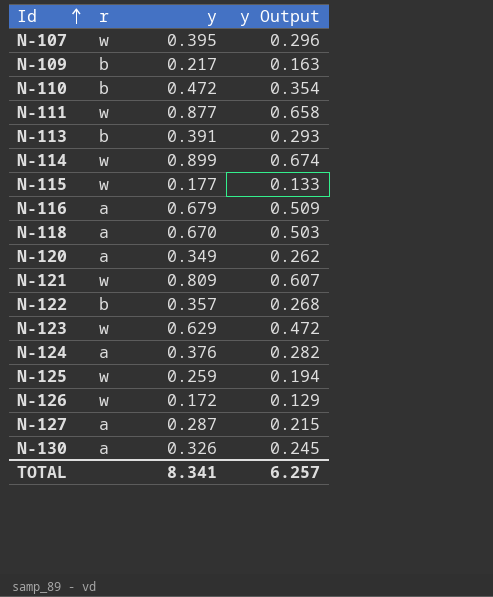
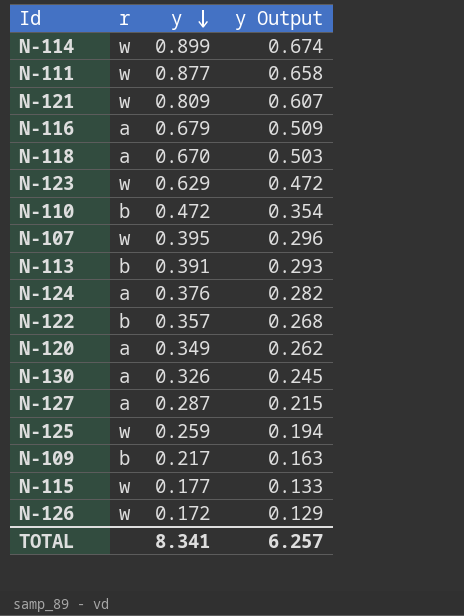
row order: Id ascending -> y descending

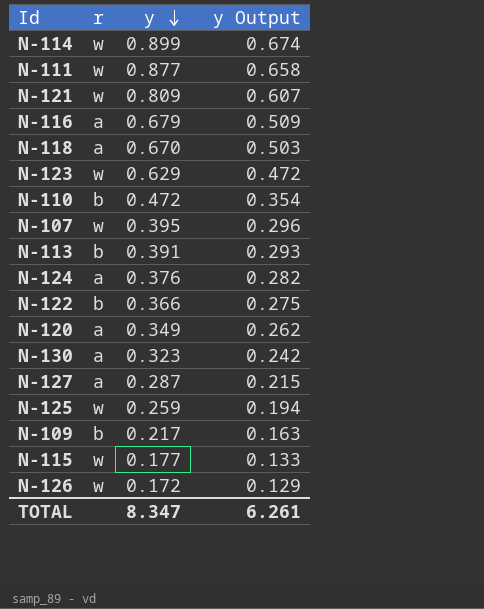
N-122 | y: 0.357 -> 0.366
N-122 | y Output: 0.268 -> 0.275
N-130 | y: 0.326 -> 0.323
N-130 | y Output: 0.245 -> 0.242
TOTAL | y: 8.341 -> 8.347
TOTAL | y Output: 6.257 -> 6.261

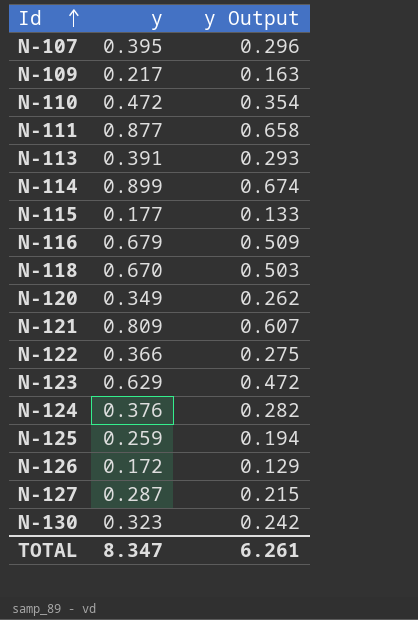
row order: y descending -> Id ascending
column r | position: 2 -> none

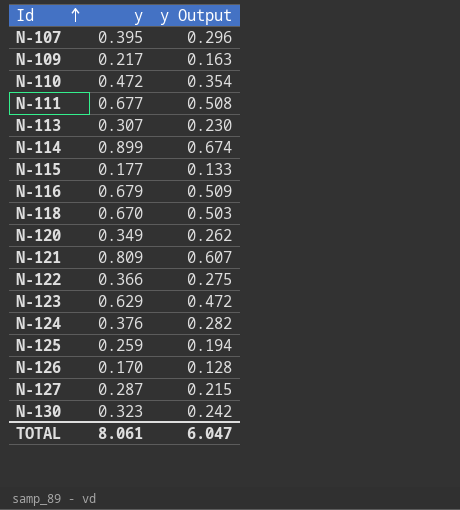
N-111 | y: 0.877 -> 0.677
N-111 | y Output: 0.658 -> 0.508
N-113 | y: 0.391 -> 0.307
N-113 | y Output: 0.293 -> 0.230
N-126 | y: 0.172 -> 0.170
N-126 | y Output: 0.129 -> 0.128
TOTAL | y: 8.347 -> 8.061
TOTAL | y Output: 6.261 -> 6.047

